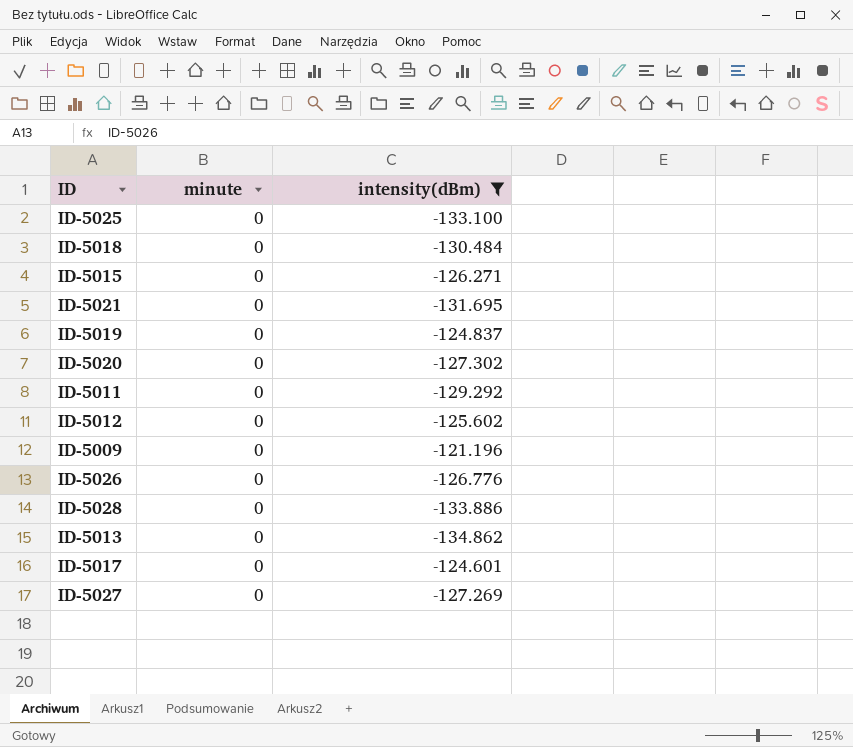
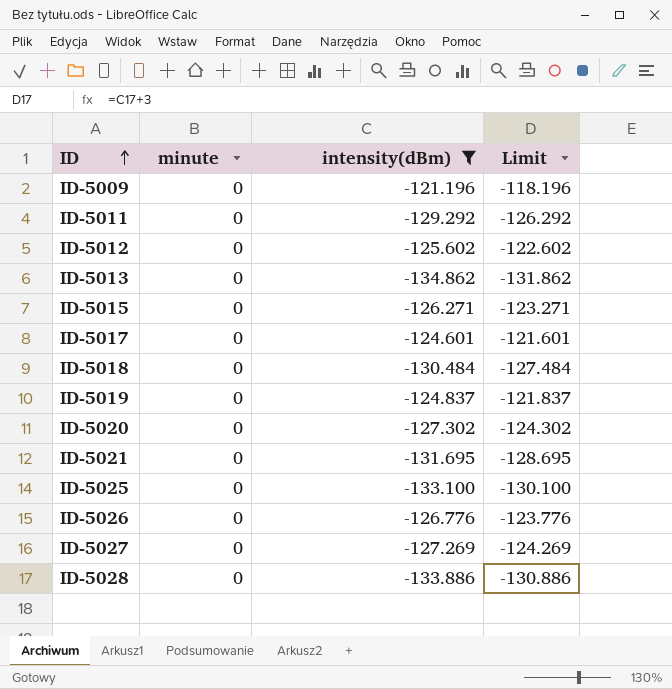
row order: none -> ID ascending
column Limit | formula: none -> [intensity(dBm)] + 3

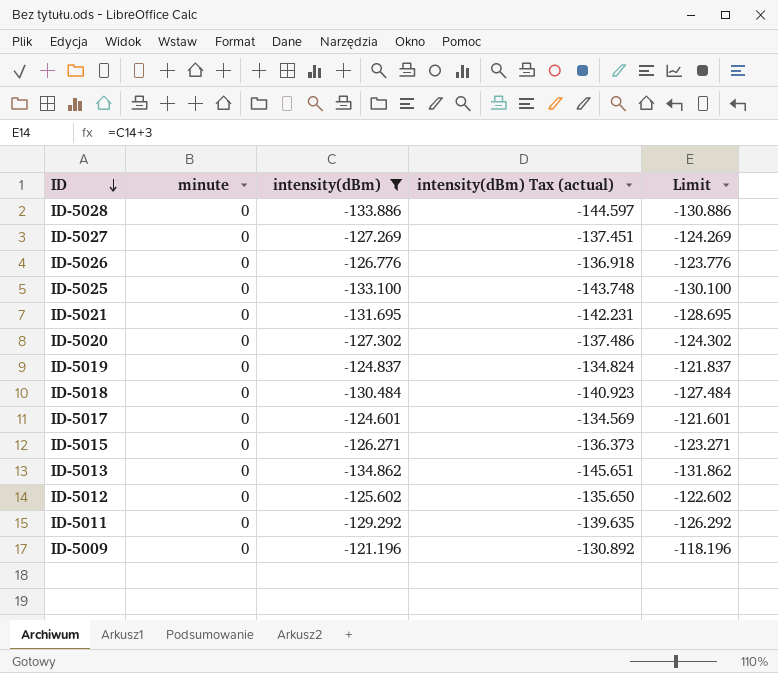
row order: ID ascending -> ID descending
column intensity(dBm) Tax (actual) | formula: none -> [intensity(dBm)] * 1.08

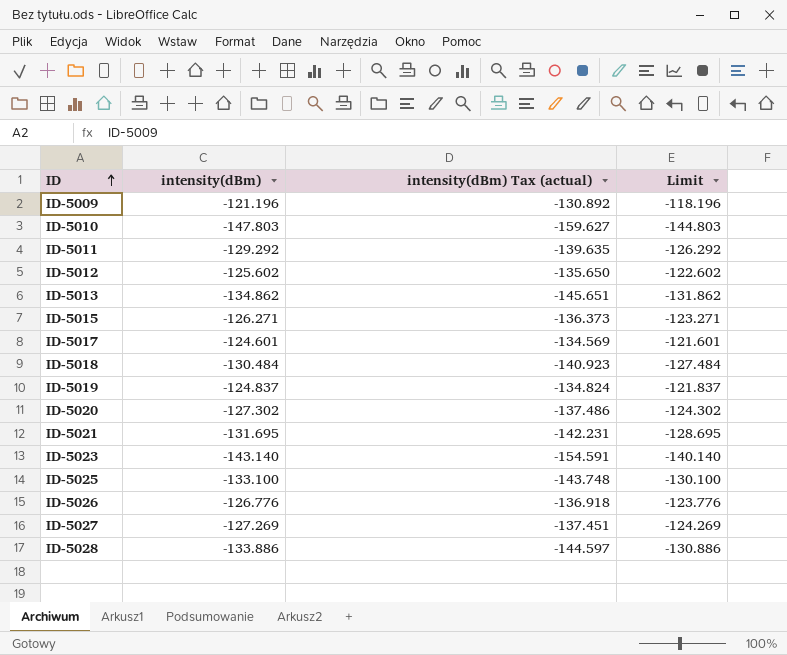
filter: intensity(dBm) >= -134.862 -> none
row order: ID descending -> ID ascending
column minute | position: 2 -> none

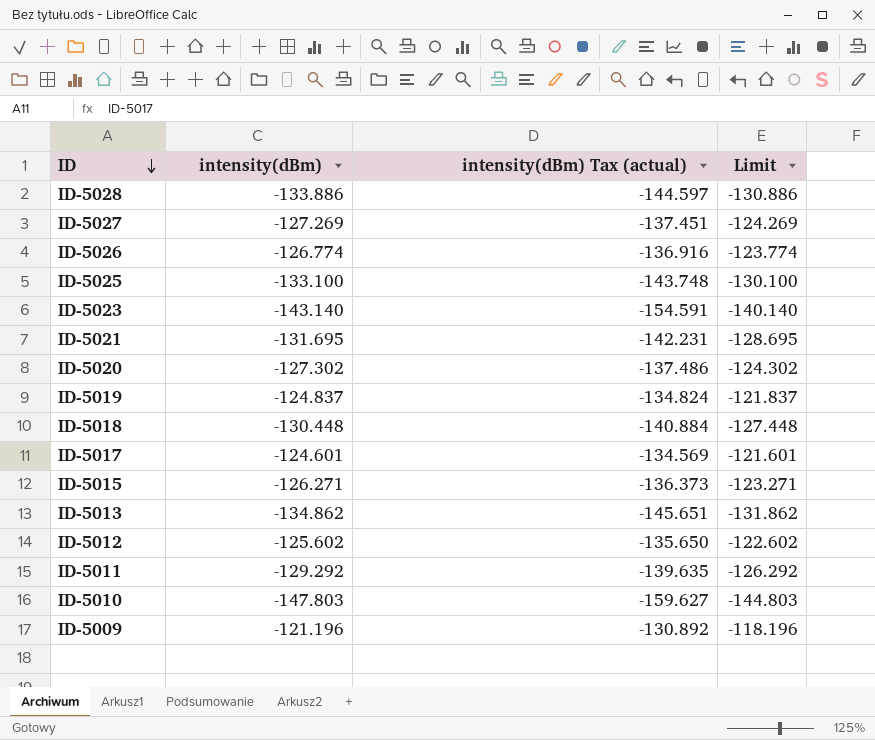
row order: ID ascending -> ID descending
ID-5026 | intensity(dBm): -126.776 -> -126.774
ID-5026 | intensity(dBm) Tax (actual): -136.918 -> -136.916
ID-5026 | Limit: -123.776 -> -123.774
ID-5018 | intensity(dBm): -130.484 -> -130.448
ID-5018 | intensity(dBm) Tax (actual): -140.923 -> -140.884
ID-5018 | Limit: -127.484 -> -127.448

